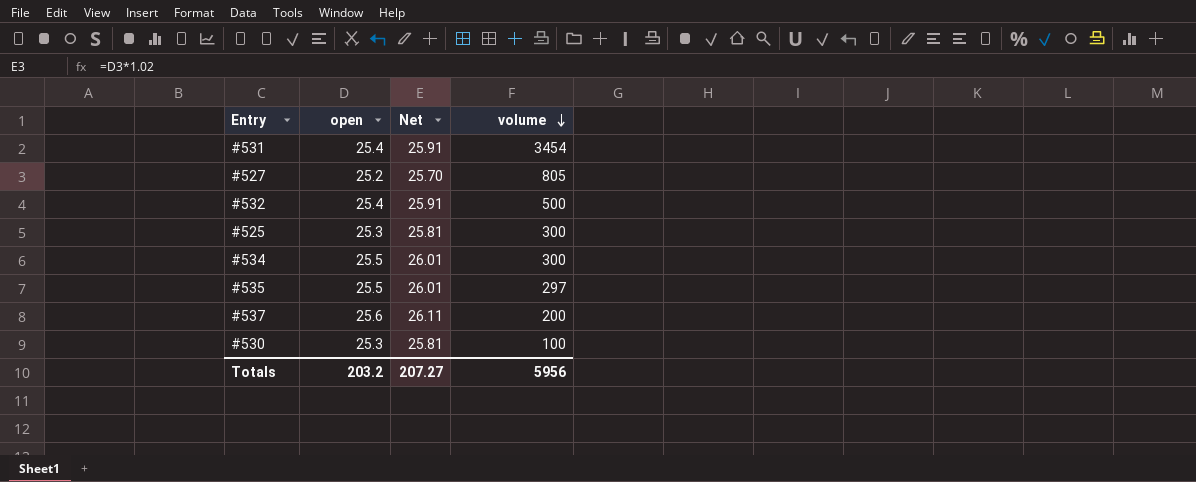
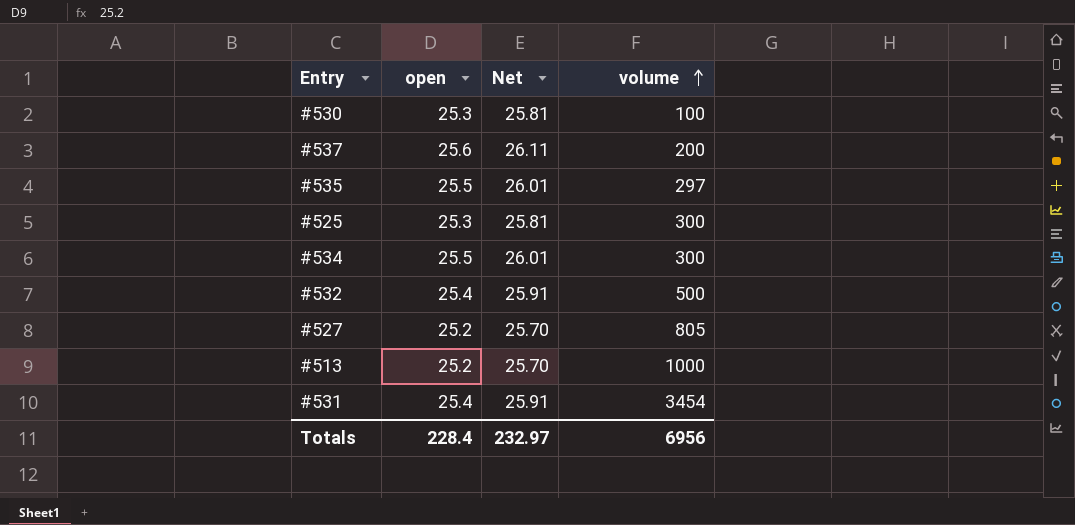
row order: volume descending -> volume ascending
row #513: none -> 25.2 | 25.70 | 1000
Totals | open: 203.2 -> 228.4
Totals | Net: 207.27 -> 232.97
Totals | volume: 5956 -> 6956

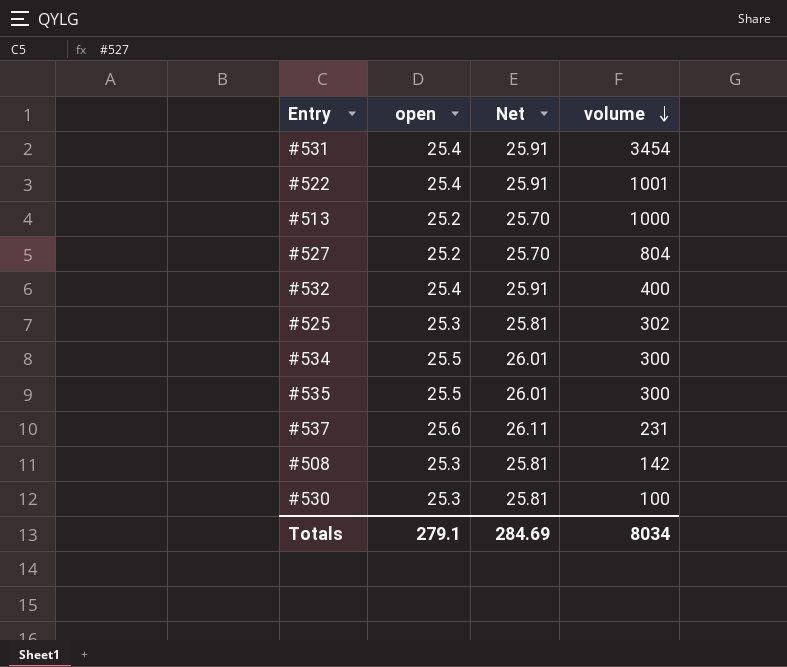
row order: volume ascending -> volume descending
row #522: none -> 25.4 | 25.91 | 1001
#527 | volume: 805 -> 804
#532 | volume: 500 -> 400
#525 | volume: 300 -> 302
#535 | volume: 297 -> 300
#537 | volume: 200 -> 231
row #508: none -> 25.3 | 25.81 | 142
Totals | open: 228.4 -> 279.1
Totals | Net: 232.97 -> 284.69
Totals | volume: 6956 -> 8034

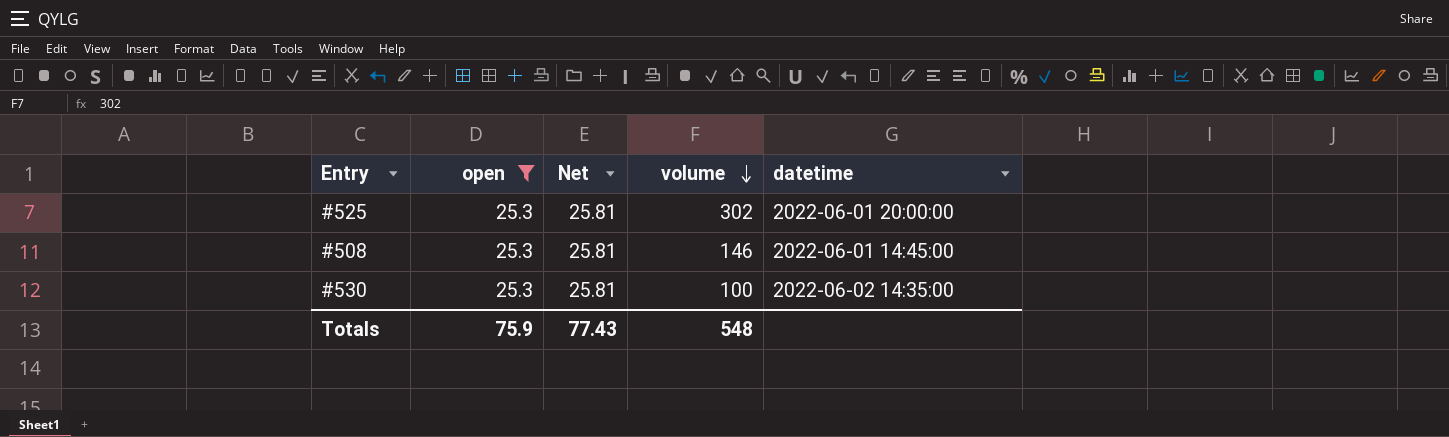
filter: none -> open = 25.3
column datetime | position: none -> 5
#508 | volume: 142 -> 146
Totals | open: 279.1 -> 75.9
Totals | Net: 284.69 -> 77.43
Totals | volume: 8034 -> 548

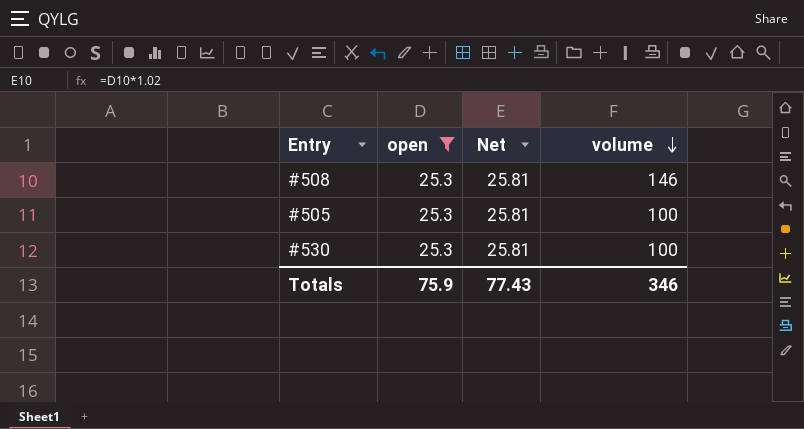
column datetime | position: 5 -> none
row #525: 25.3 | 25.81 | 302 | 2022-06-01 20:00:00 -> none
row #505: none -> 25.3 | 25.81 | 100
Totals | volume: 548 -> 346

